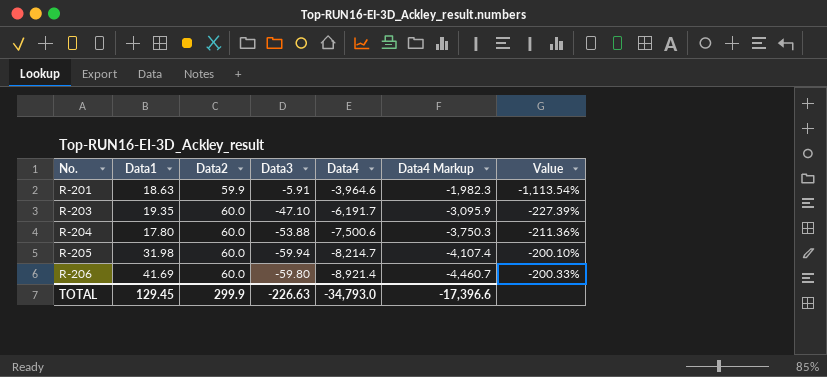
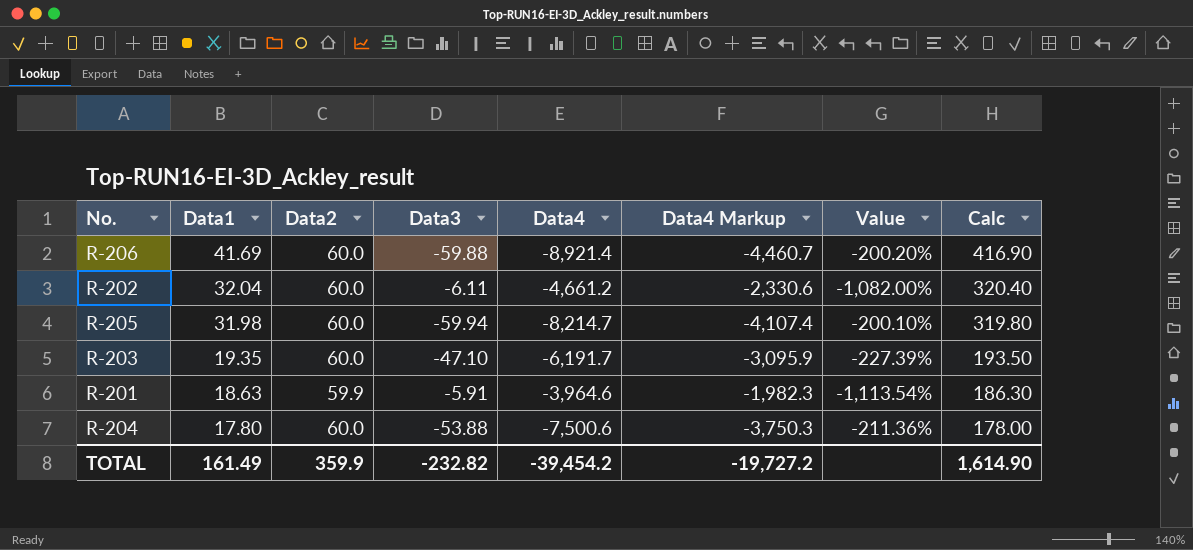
row order: No. ascending -> Data1 descending
column Calc | formula: none -> [Data1] * 10
R-206 | Data3: -59.80 -> -59.88
R-206 | Value: -200.33% -> -200.20%
row R-202: none -> 32.04 | 60.0 | -6.11 | -4,661.2 | -2,330.6 | -1,082.00% | 320.40
TOTAL | Data1: 129.45 -> 161.49
TOTAL | Data2: 299.9 -> 359.9
TOTAL | Data3: -226.63 -> -232.82
TOTAL | Data4: -34,793.0 -> -39,454.2
TOTAL | Data4 Markup: -17,396.6 -> -19,727.2

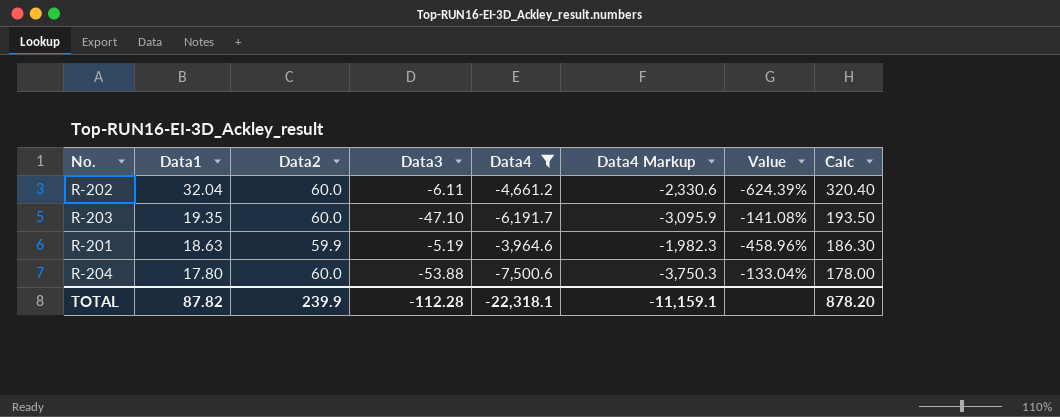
filter: none -> Data4 >= -7,500.6
column Value | formula: ([Data2] - [Data3]) / [Data3] -> ([Data1] - [Data3]) / [Data3]
R-201 | Data3: -5.91 -> -5.19
TOTAL | Data1: 161.49 -> 87.82
TOTAL | Data2: 359.9 -> 239.9
TOTAL | Data3: -232.82 -> -112.28
TOTAL | Data4: -39,454.2 -> -22,318.1
TOTAL | Data4 Markup: -19,727.2 -> -11,159.1
TOTAL | Calc: 1,614.90 -> 878.20

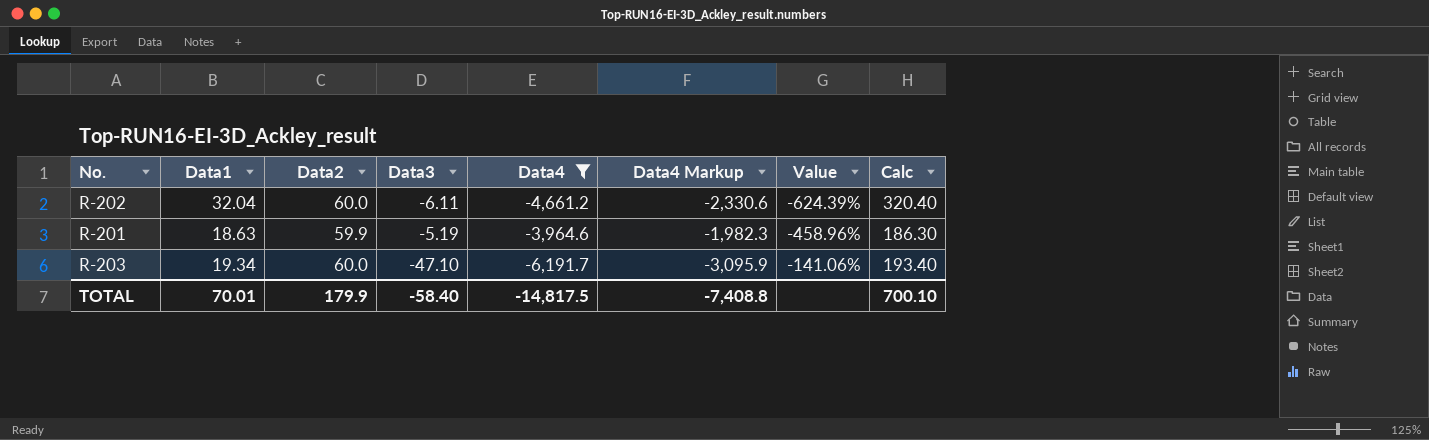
row order: Data1 descending -> Value ascending
row R-204: 17.80 | 60.0 | -53.88 | -7,500.6 | -3,750.3 | -133.04% | 178.00 -> none
R-203 | Data1: 19.35 -> 19.34
R-203 | Value: -141.08% -> -141.06%
R-203 | Calc: 193.50 -> 193.40
TOTAL | Data1: 87.82 -> 70.01
TOTAL | Data2: 239.9 -> 179.9
TOTAL | Data3: -112.28 -> -58.40
TOTAL | Data4: -22,318.1 -> -14,817.5
TOTAL | Data4 Markup: -11,159.1 -> -7,408.8
TOTAL | Calc: 878.20 -> 700.10

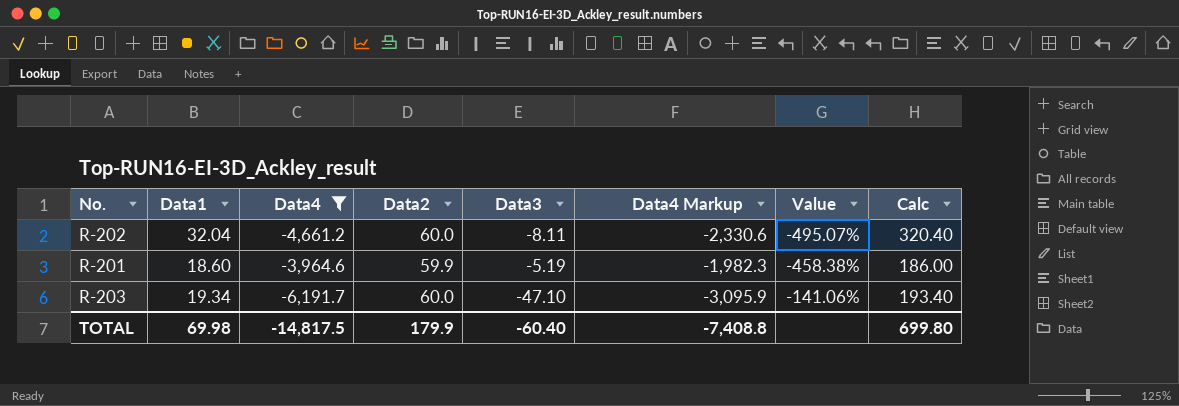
column Data4 | position: 5 -> 3
R-202 | Data3: -6.11 -> -8.11
R-202 | Value: -624.39% -> -495.07%
R-201 | Data1: 18.63 -> 18.60
R-201 | Value: -458.96% -> -458.38%
R-201 | Calc: 186.30 -> 186.00
TOTAL | Data1: 70.01 -> 69.98
TOTAL | Data3: -58.40 -> -60.40
TOTAL | Calc: 700.10 -> 699.80

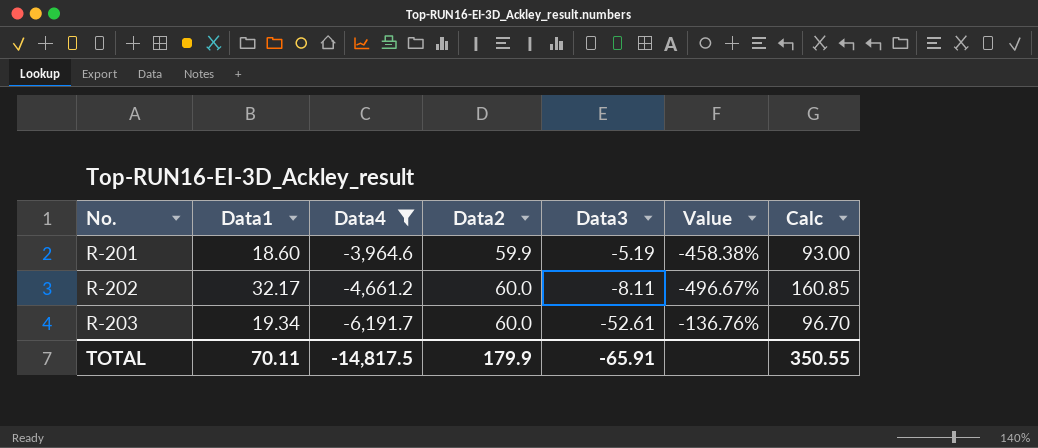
row order: Value ascending -> No. ascending
column Data4 Markup | formula: [Data4] * 0.5 -> none
column Calc | formula: [Data1] * 10 -> [Data1] * 5
R-202 | Data1: 32.04 -> 32.17
R-202 | Value: -495.07% -> -496.67%
R-203 | Data3: -47.10 -> -52.61
R-203 | Value: -141.06% -> -136.76%
TOTAL | Data1: 69.98 -> 70.11
TOTAL | Data3: -60.40 -> -65.91
TOTAL | Calc: 699.80 -> 350.55

